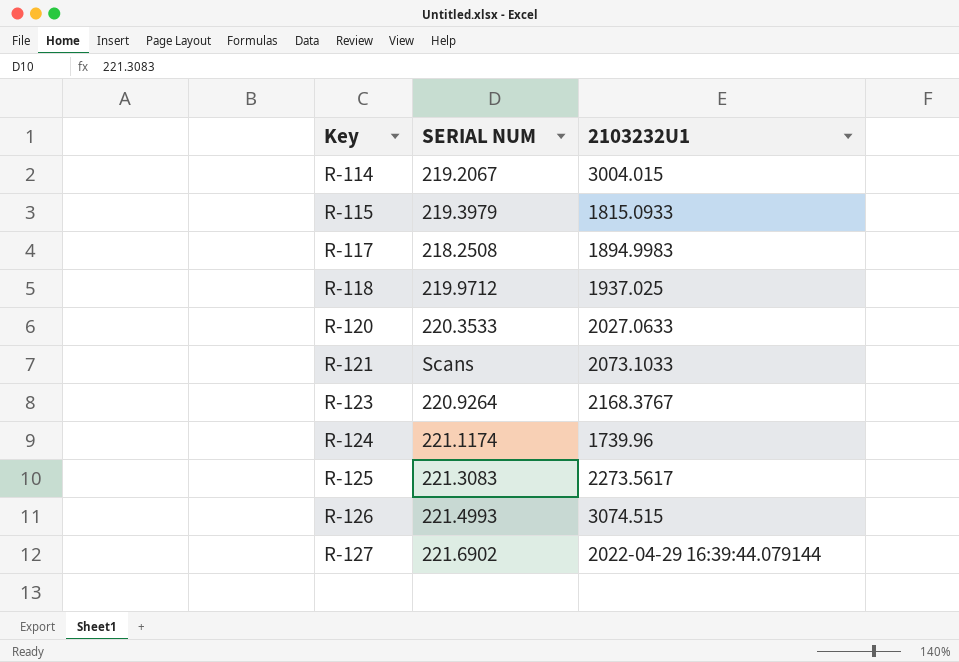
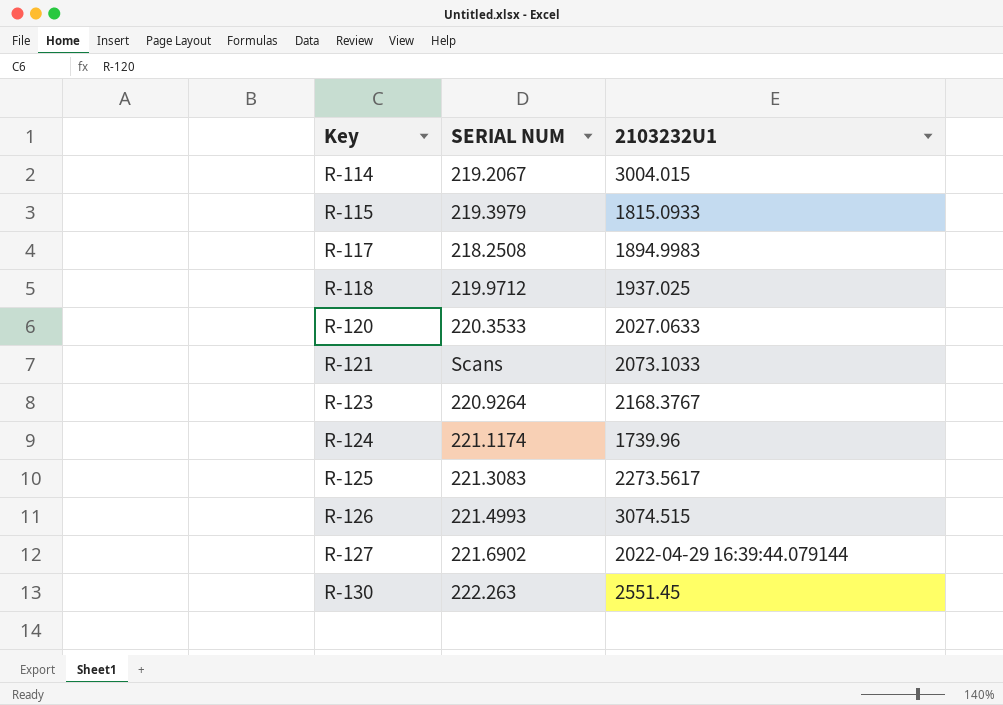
row R-130: none -> 222.263 | 2551.45

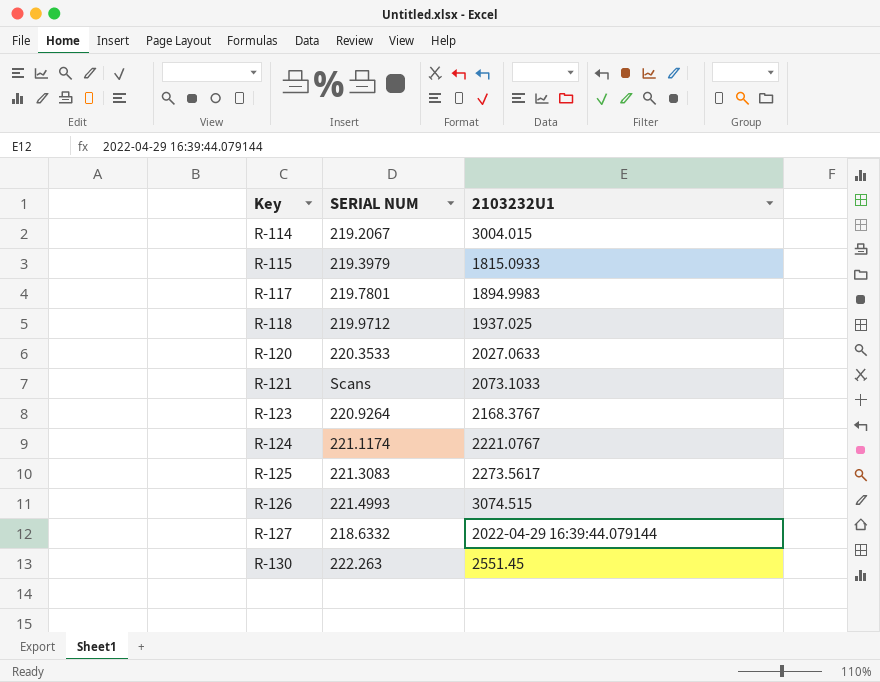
R-117 | SERIAL NUM: 218.2508 -> 219.7801
R-124 | 2103232U1: 1739.96 -> 2221.0767
R-127 | SERIAL NUM: 221.6902 -> 218.6332

